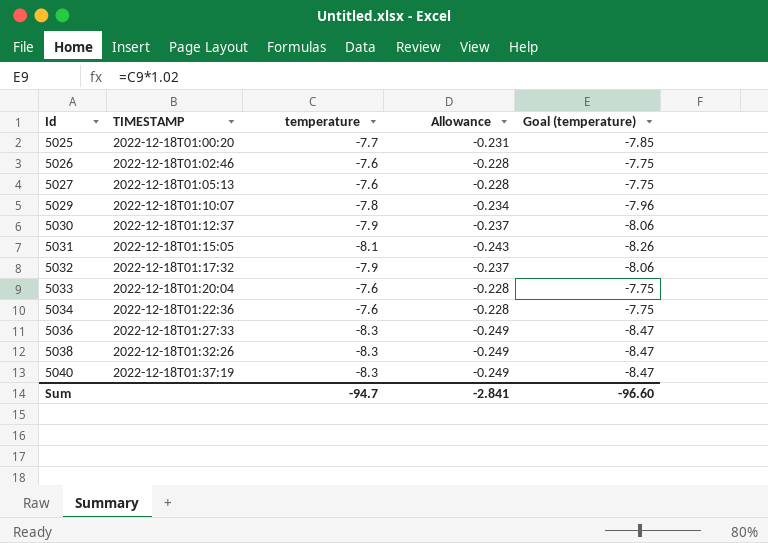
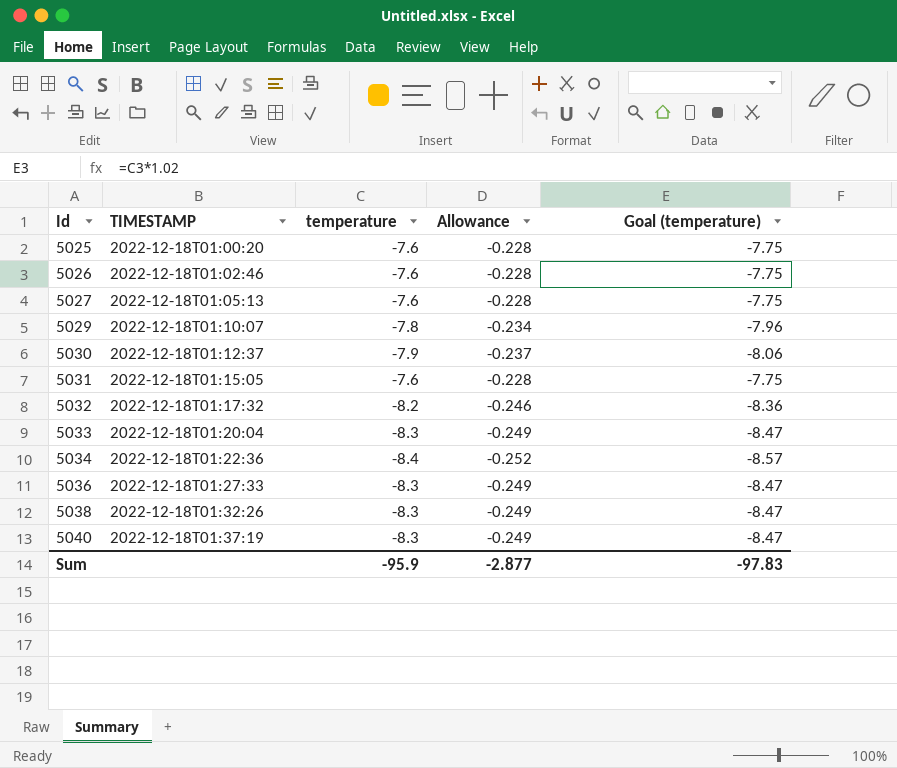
5025 | temperature: -7.7 -> -7.6
5025 | Allowance: -0.231 -> -0.228
5025 | Goal (temperature): -7.85 -> -7.75
5031 | temperature: -8.1 -> -7.6
5031 | Allowance: -0.243 -> -0.228
5031 | Goal (temperature): -8.26 -> -7.75
5032 | temperature: -7.9 -> -8.2
5032 | Allowance: -0.237 -> -0.246
5032 | Goal (temperature): -8.06 -> -8.36
5033 | temperature: -7.6 -> -8.3
5033 | Allowance: -0.228 -> -0.249
5033 | Goal (temperature): -7.75 -> -8.47
5034 | temperature: -7.6 -> -8.4
5034 | Allowance: -0.228 -> -0.252
5034 | Goal (temperature): -7.75 -> -8.57
Sum | temperature: -94.7 -> -95.9
Sum | Allowance: -2.841 -> -2.877
Sum | Goal (temperature): -96.60 -> -97.83

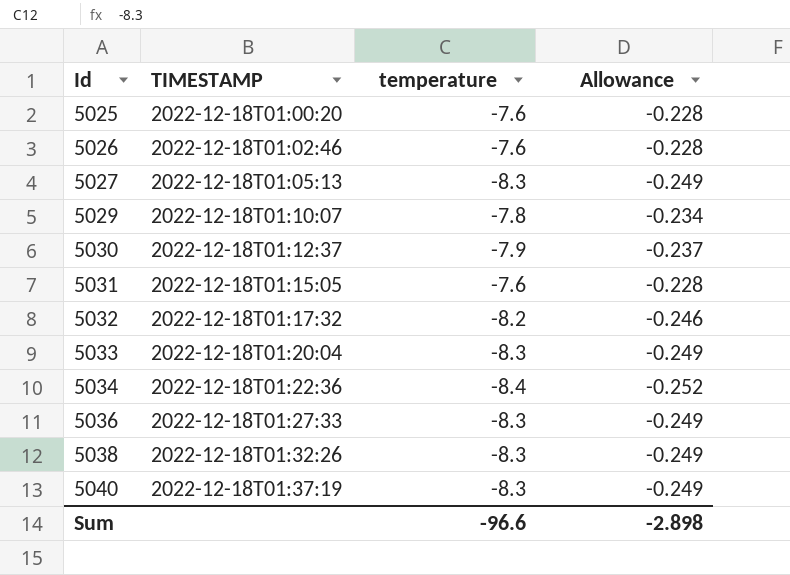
column Goal (temperature) | formula: [temperature] * 1.02 -> none
5027 | temperature: -7.6 -> -8.3
5027 | Allowance: -0.228 -> -0.249
Sum | temperature: -95.9 -> -96.6
Sum | Allowance: -2.877 -> -2.898

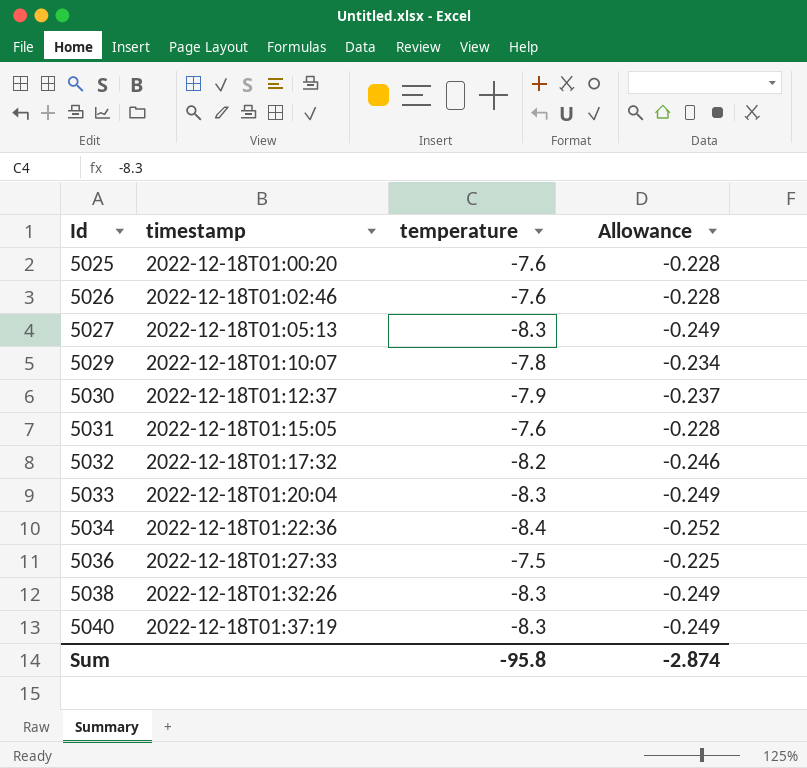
column name: TIMESTAMP -> timestamp
5036 | temperature: -8.3 -> -7.5
5036 | Allowance: -0.249 -> -0.225
Sum | temperature: -96.6 -> -95.8
Sum | Allowance: -2.898 -> -2.874

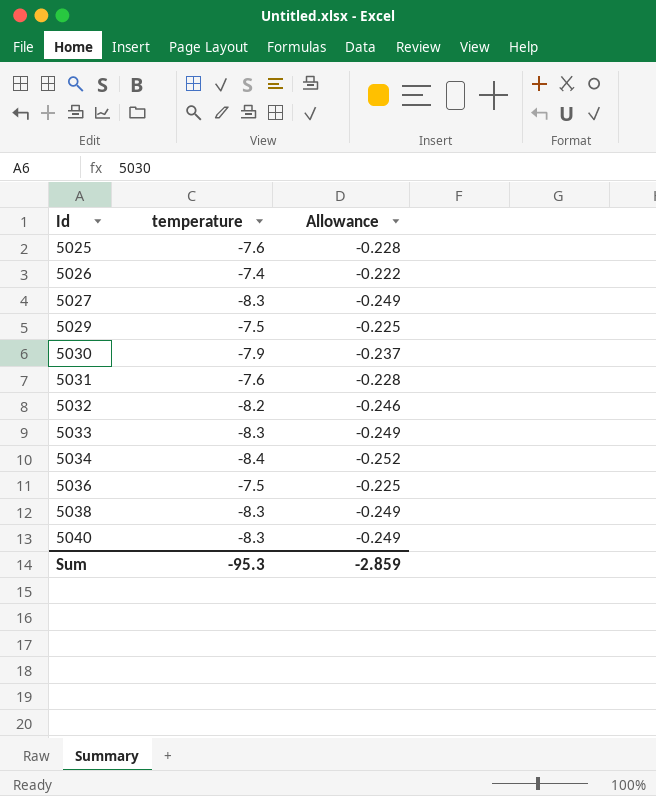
column timestamp | position: 2 -> none
5026 | temperature: -7.6 -> -7.4
5026 | Allowance: -0.228 -> -0.222
5029 | temperature: -7.8 -> -7.5
5029 | Allowance: -0.234 -> -0.225
Sum | temperature: -95.8 -> -95.3
Sum | Allowance: -2.874 -> -2.859

